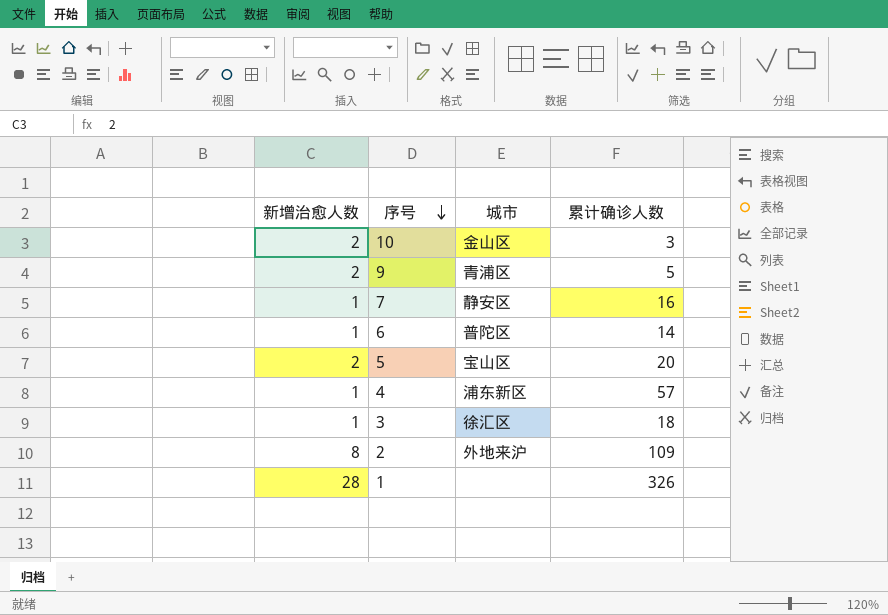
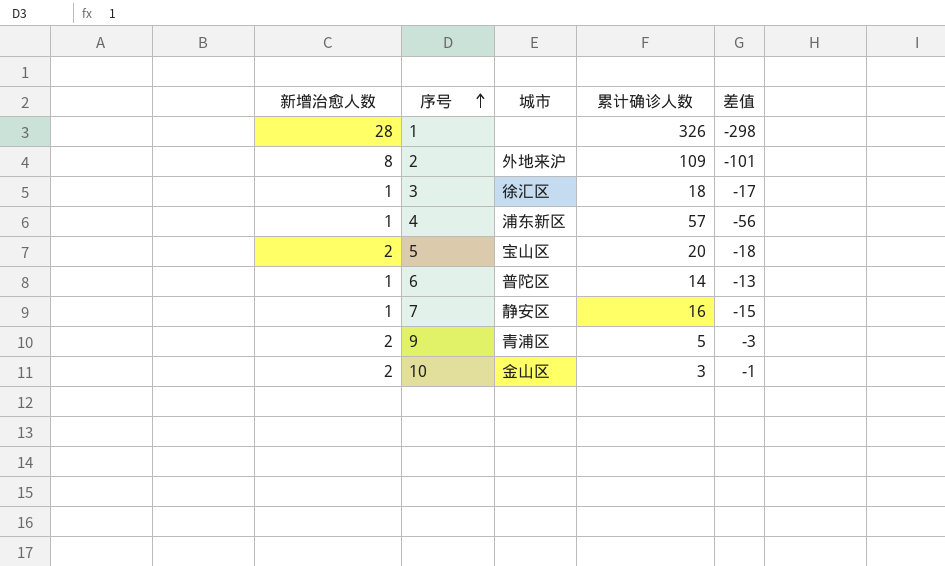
row order: 序号 descending -> 序号 ascending
column 差值 | formula: none -> [新增治愈人数] - [累计确诊人数]

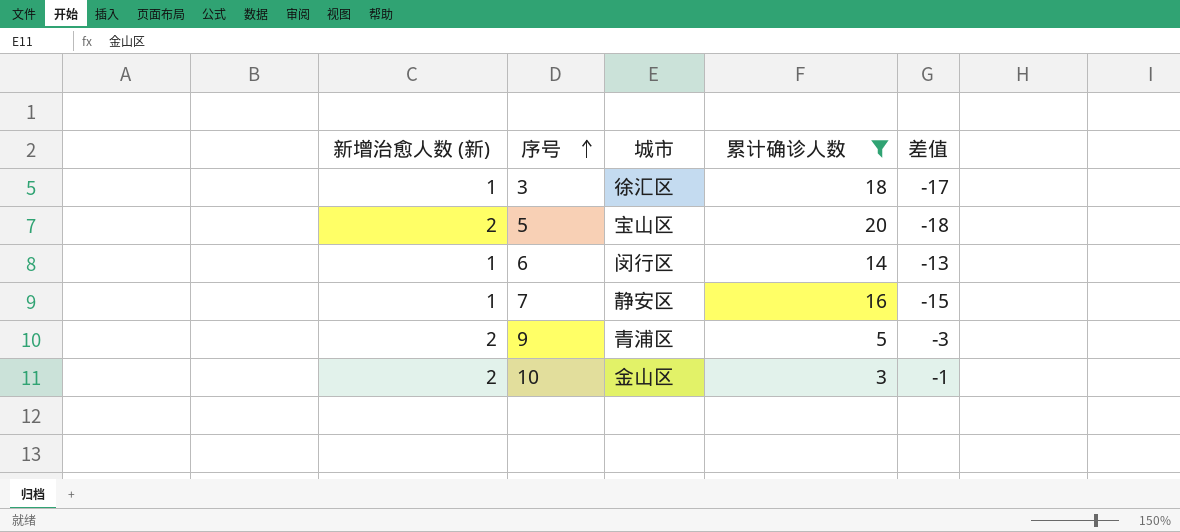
filter: none -> 累计确诊人数 <= 20
column name: 新增治愈人数 -> 新增治愈人数 (新)
6 | 城市: 普陀区 -> 闵行区

